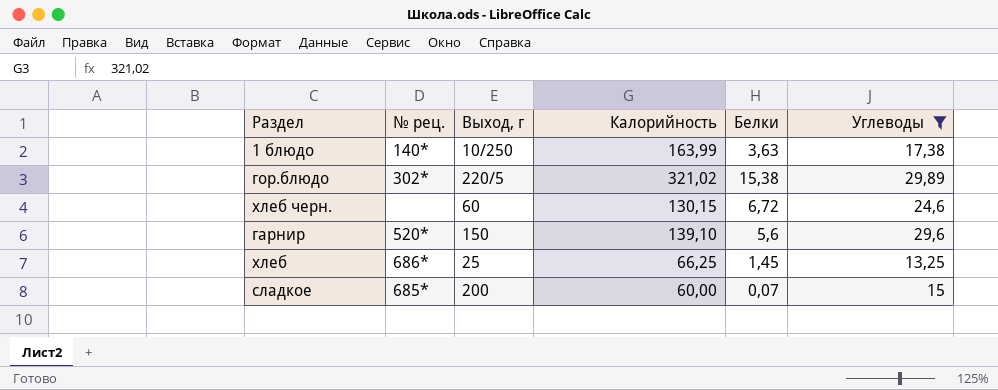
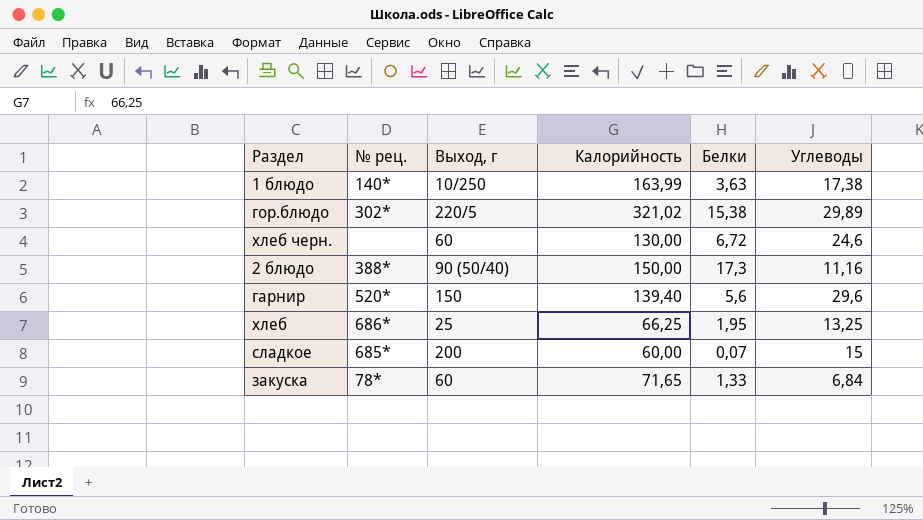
filter: Углеводы >= 13,25 -> none
хлеб черн. | Калорийность: 130,15 -> 130,00
гарнир | Калорийность: 139,10 -> 139,40
хлеб | Белки: 1,45 -> 1,95

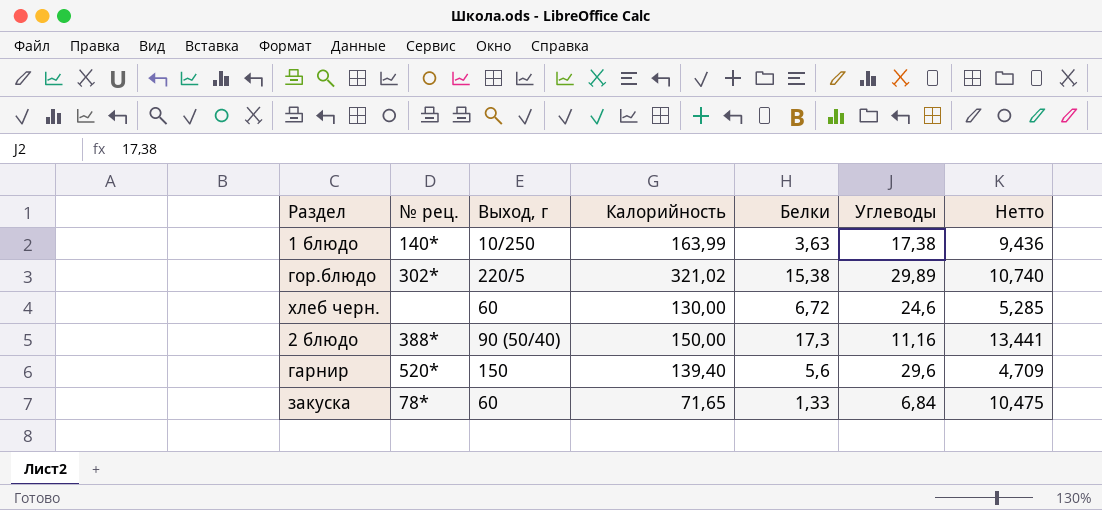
column Нетто | formula: none -> [Калорийность] / [Углеводы]
row хлеб: 686* | 25 | 66,25 | 1,95 | 13,25 -> none
row сладкое: 685* | 200 | 60,00 | 0,07 | 15 -> none

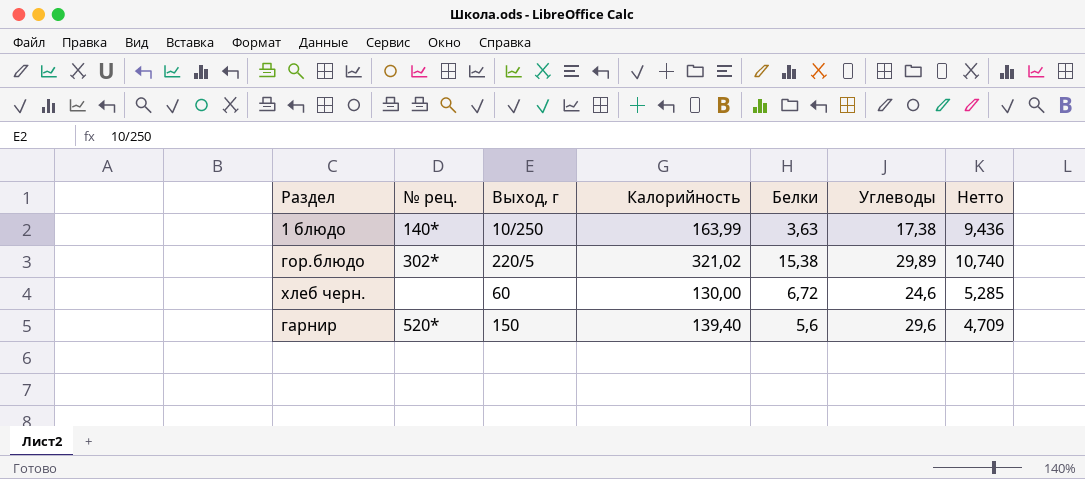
row 2 блюдо: 388* | 90 (50/40) | 150,00 | 17,3 | 11,16 | 13,441 -> none
row закуска: 78* | 60 | 71,65 | 1,33 | 6,84 | 10,475 -> none

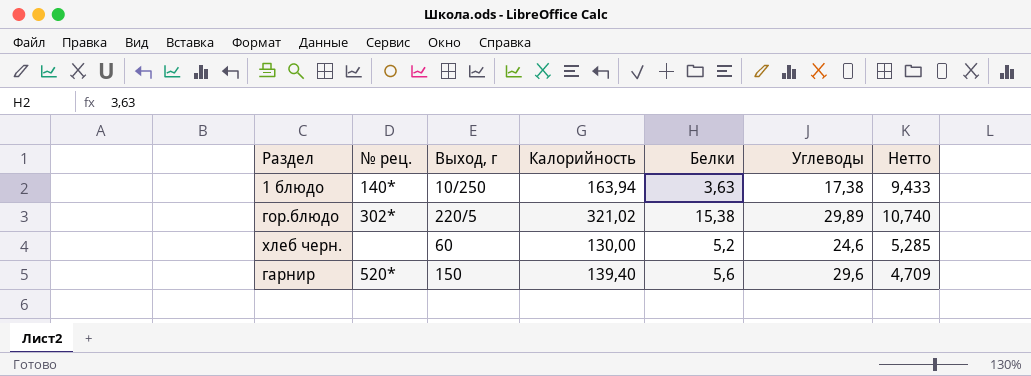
1 блюдо | Калорийность: 163,99 -> 163,94
1 блюдо | Нетто: 9,436 -> 9,433
хлеб черн. | Белки: 6,72 -> 5,2

